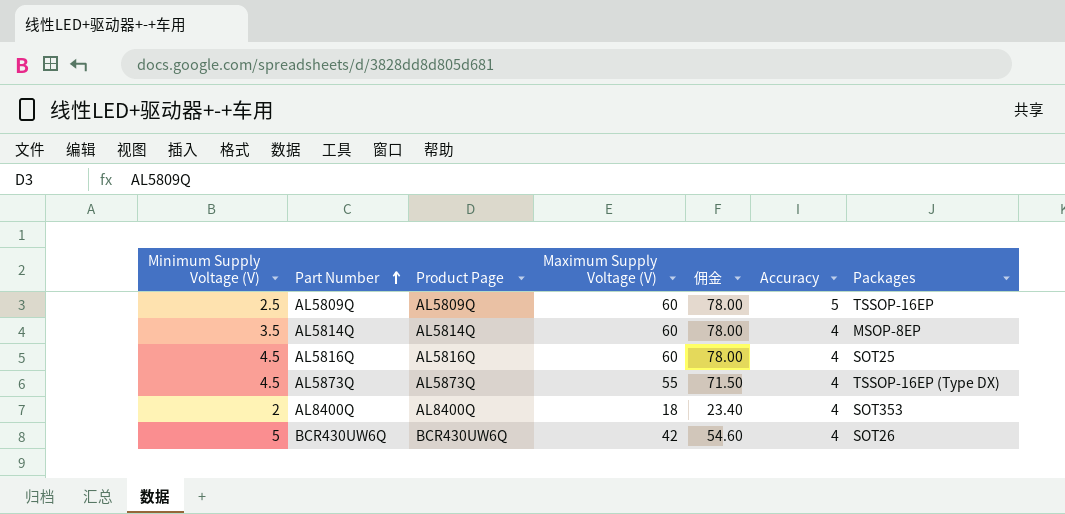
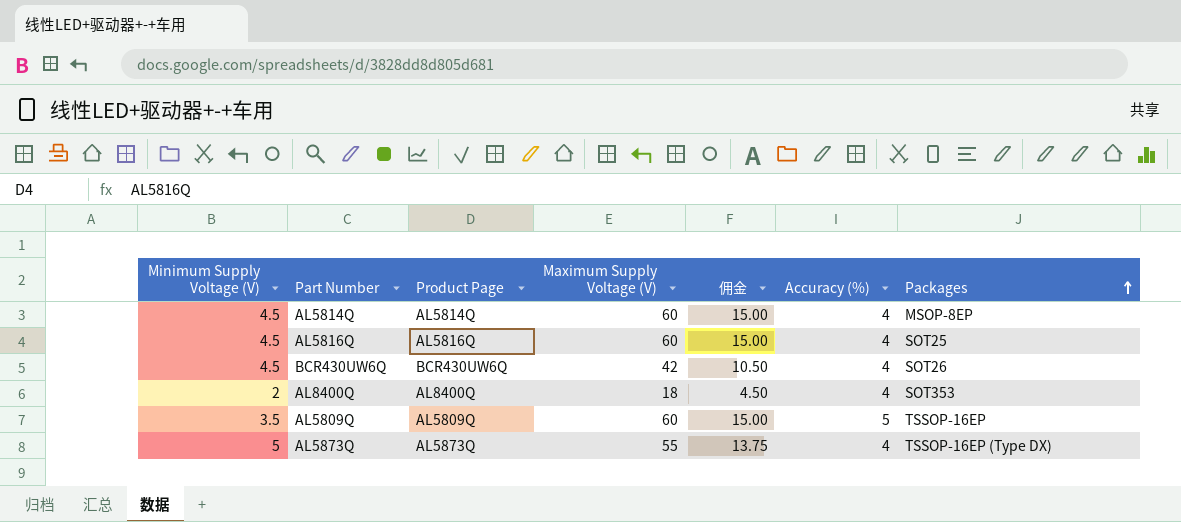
row order: Part Number ascending -> Packages ascending
column 佣金 | formula: [Maximum Supply Voltage (V)] * 1.3 -> [Maximum Supply Voltage (V)] * 0.25
column name: Accuracy -> Accuracy (%)
AL5814Q | Minimum Supply Voltage (V): 3.5 -> 4.5
BCR430UW6Q | Minimum Supply Voltage (V): 5 -> 4.5
AL5809Q | Minimum Supply Voltage (V): 2.5 -> 3.5
AL5873Q | Minimum Supply Voltage (V): 4.5 -> 5

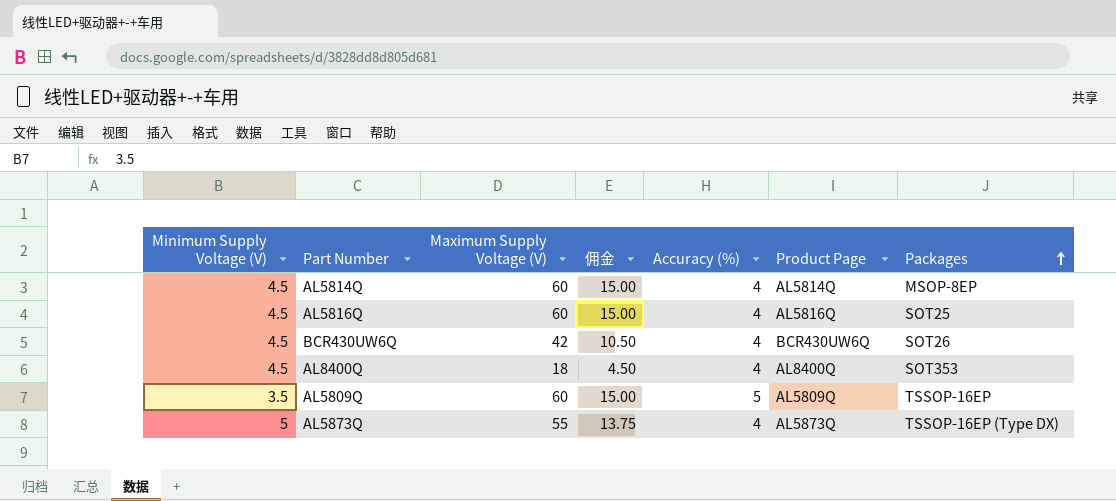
column Product Page | position: 3 -> 6
AL8400Q | Minimum Supply Voltage (V): 2 -> 4.5

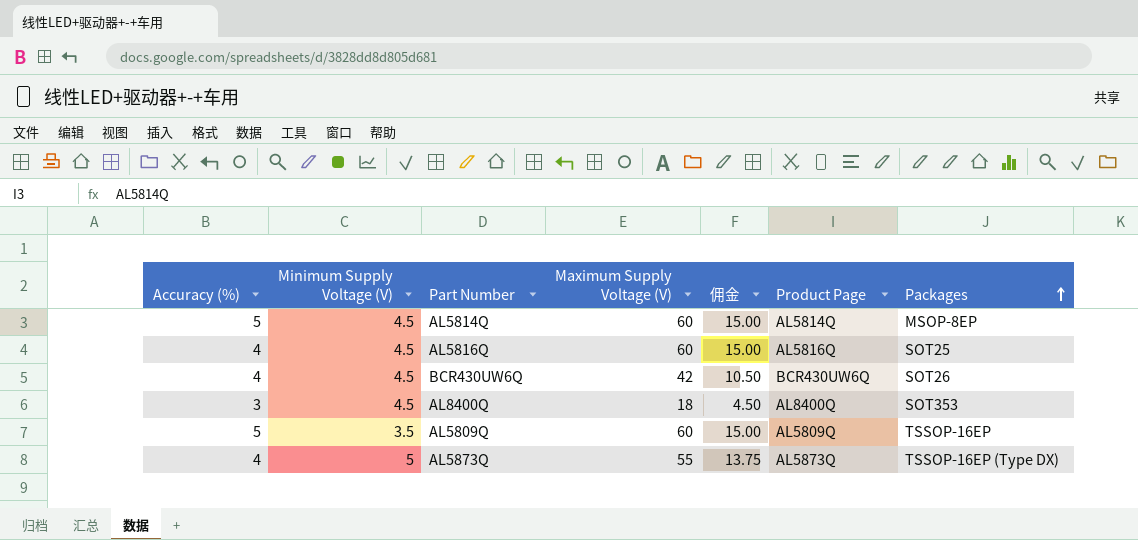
column Accuracy (%) | position: 5 -> 1
AL5814Q | Accuracy (%): 4 -> 5
AL8400Q | Accuracy (%): 4 -> 3

